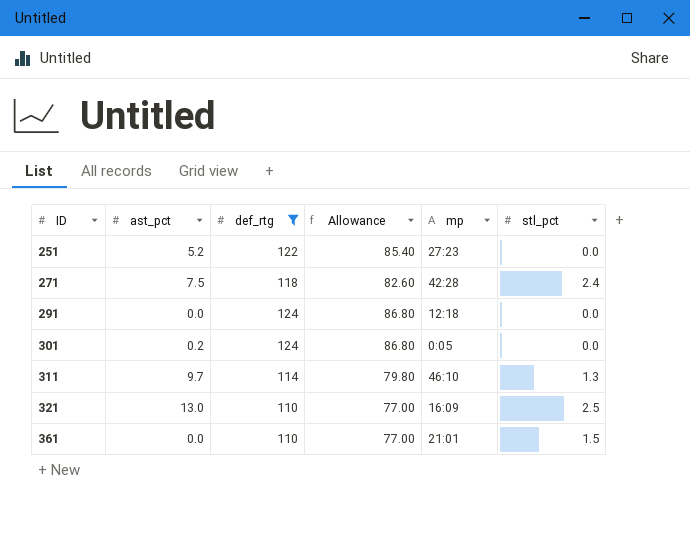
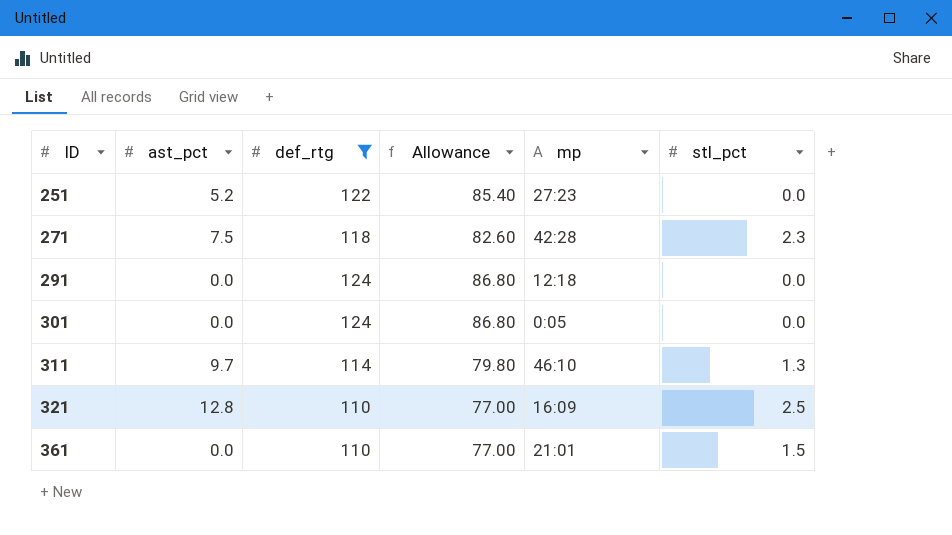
271 | stl_pct: 2.4 -> 2.3
301 | ast_pct: 0.2 -> 0.0
321 | ast_pct: 13.0 -> 12.8

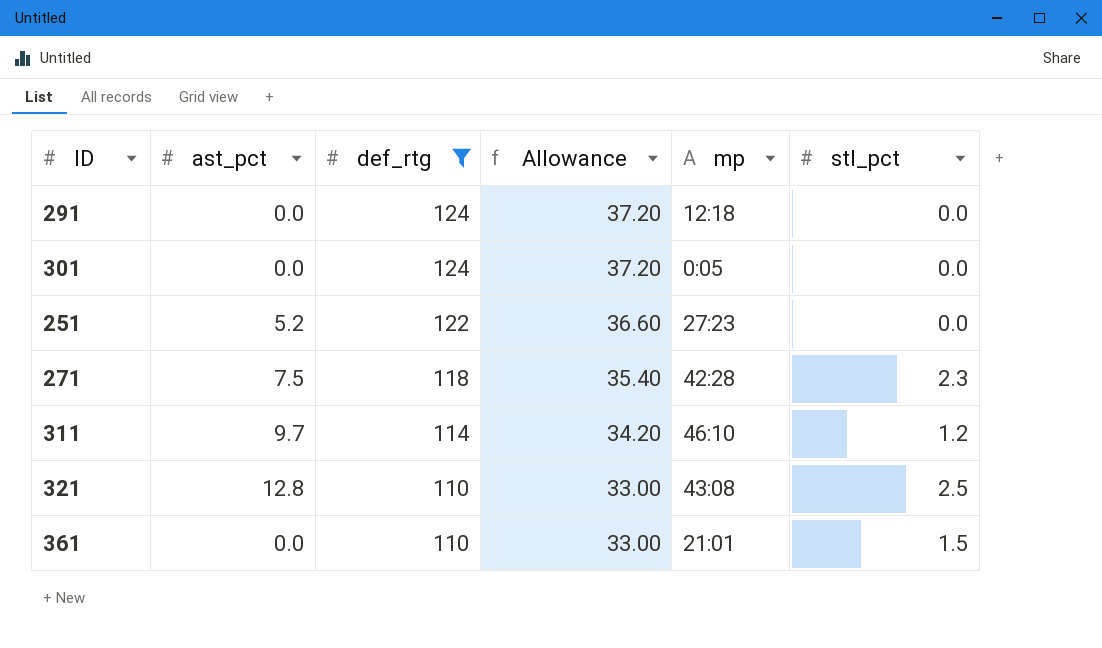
row order: ID ascending -> def_rtg descending
column Allowance | formula: [def_rtg] * 0.7 -> [def_rtg] * 0.3
311 | stl_pct: 1.3 -> 1.2
321 | mp: 16:09 -> 43:08

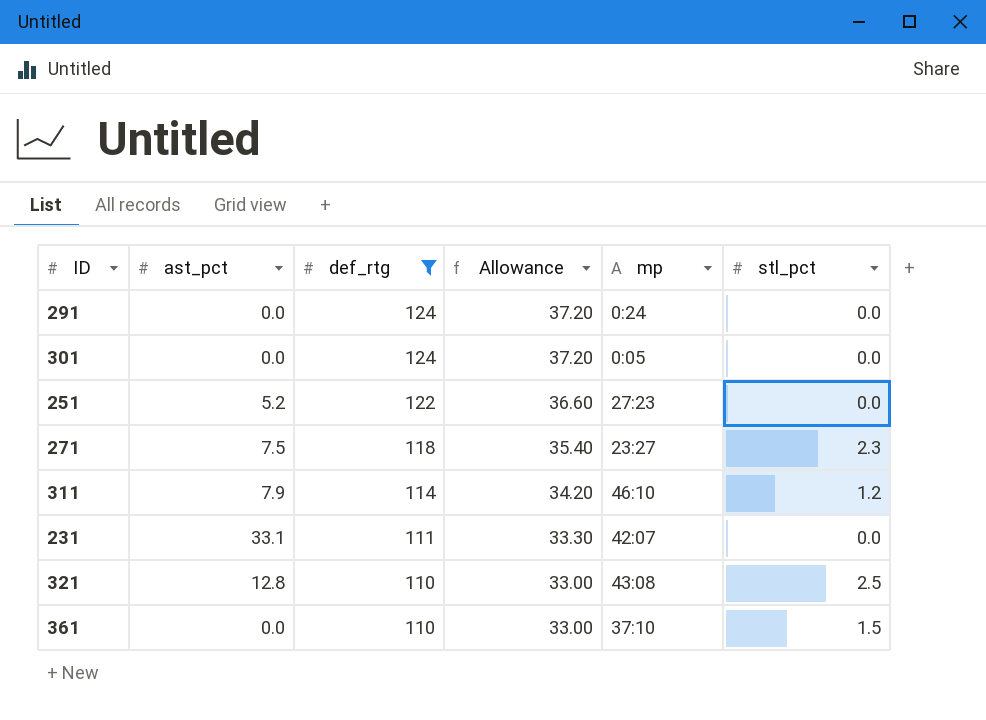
291 | mp: 12:18 -> 0:24
271 | mp: 42:28 -> 23:27
311 | ast_pct: 9.7 -> 7.9
row 231: none -> 33.1 | 111 | 33.30 | 42:07 | 0.0
361 | mp: 21:01 -> 37:10

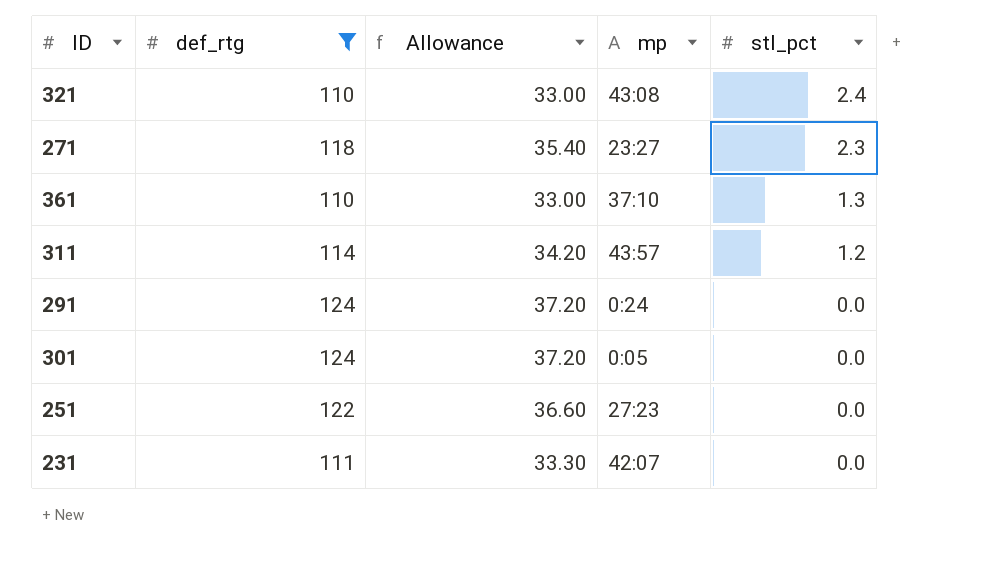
row order: def_rtg descending -> stl_pct descending
column ast_pct | position: 2 -> none
321 | stl_pct: 2.5 -> 2.4
361 | stl_pct: 1.5 -> 1.3
311 | mp: 46:10 -> 43:57

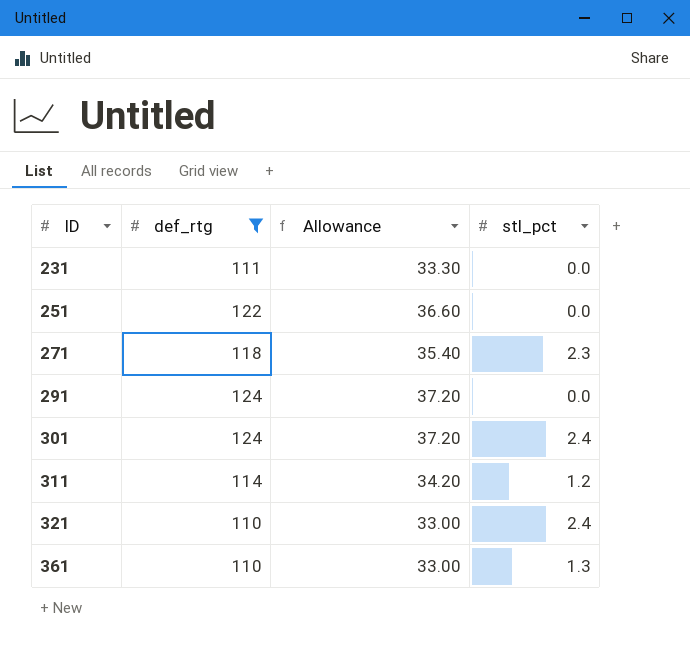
row order: stl_pct descending -> ID ascending
column mp | position: 4 -> none
301 | stl_pct: 0.0 -> 2.4

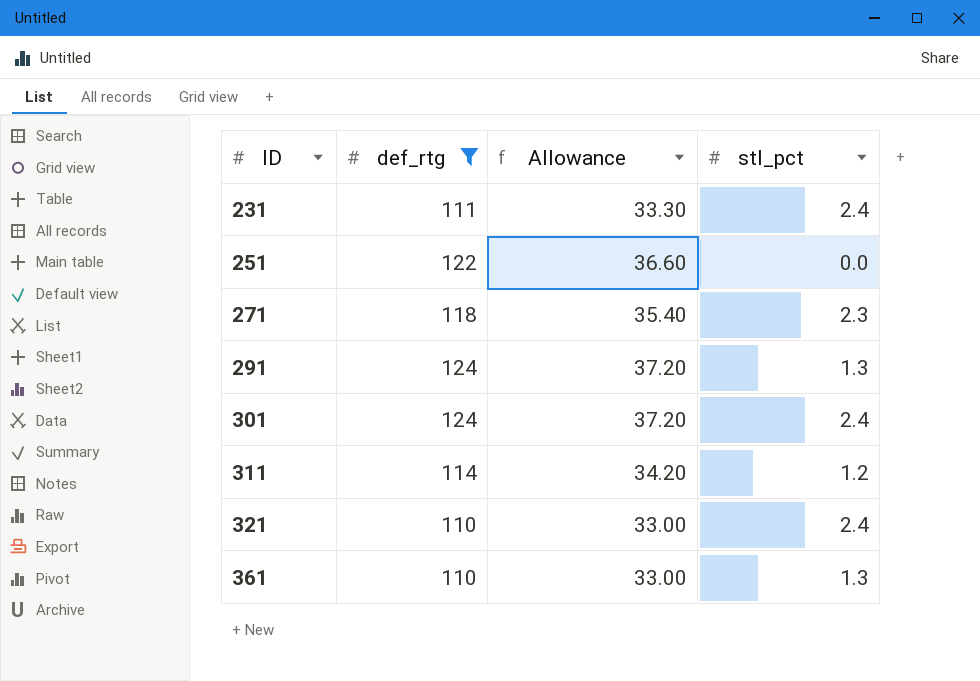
231 | stl_pct: 0.0 -> 2.4
291 | stl_pct: 0.0 -> 1.3

